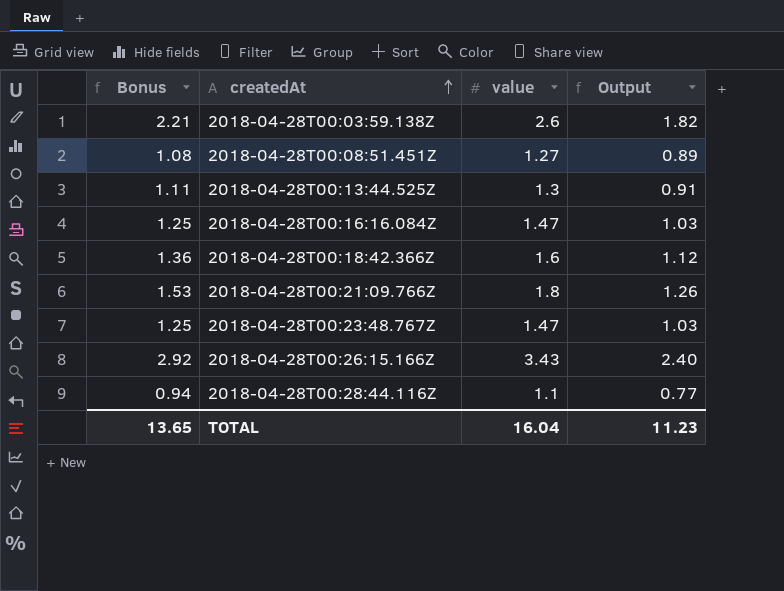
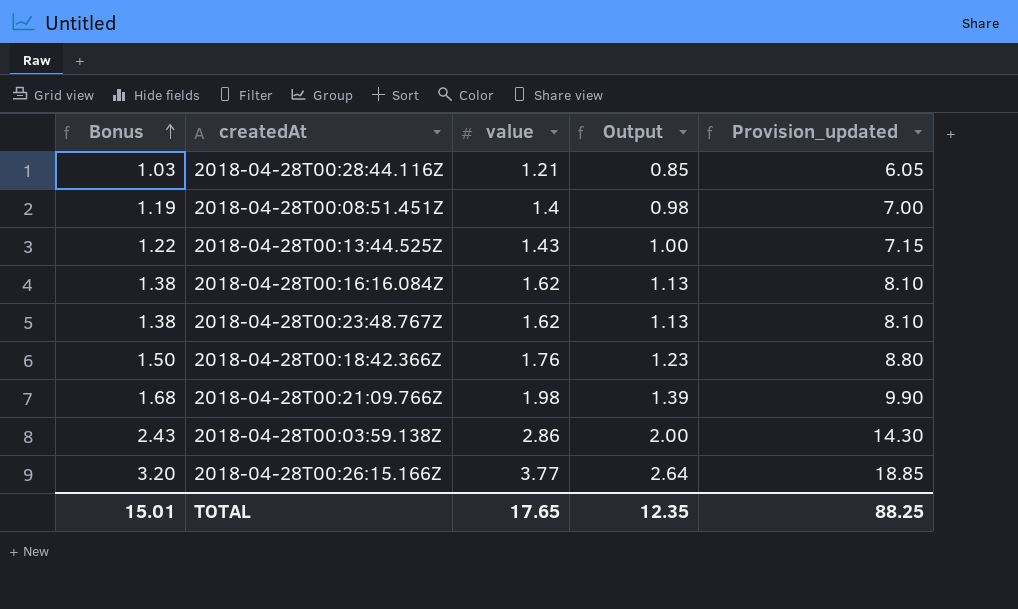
row order: createdAt ascending -> Bonus ascending
column Provision_updated | formula: none -> [value] * 5
2018-04-28T00:28:44.116Z | Bonus: 0.94 -> 1.03
2018-04-28T00:28:44.116Z | value: 1.1 -> 1.21
2018-04-28T00:28:44.116Z | Output: 0.77 -> 0.85
2018-04-28T00:08:51.451Z | Bonus: 1.08 -> 1.19
2018-04-28T00:08:51.451Z | value: 1.27 -> 1.4
2018-04-28T00:08:51.451Z | Output: 0.89 -> 0.98
2018-04-28T00:13:44.525Z | Bonus: 1.11 -> 1.22
2018-04-28T00:13:44.525Z | value: 1.3 -> 1.43
2018-04-28T00:13:44.525Z | Output: 0.91 -> 1.00
2018-04-28T00:16:16.084Z | Bonus: 1.25 -> 1.38
2018-04-28T00:16:16.084Z | value: 1.47 -> 1.62
2018-04-28T00:16:16.084Z | Output: 1.03 -> 1.13
2018-04-28T00:23:48.767Z | Bonus: 1.25 -> 1.38
2018-04-28T00:23:48.767Z | value: 1.47 -> 1.62
2018-04-28T00:23:48.767Z | Output: 1.03 -> 1.13
2018-04-28T00:18:42.366Z | Bonus: 1.36 -> 1.50
2018-04-28T00:18:42.366Z | value: 1.6 -> 1.76
2018-04-28T00:18:42.366Z | Output: 1.12 -> 1.23
2018-04-28T00:21:09.766Z | Bonus: 1.53 -> 1.68
2018-04-28T00:21:09.766Z | value: 1.8 -> 1.98
2018-04-28T00:21:09.766Z | Output: 1.26 -> 1.39
2018-04-28T00:03:59.138Z | Bonus: 2.21 -> 2.43
2018-04-28T00:03:59.138Z | value: 2.6 -> 2.86
2018-04-28T00:03:59.138Z | Output: 1.82 -> 2.00
2018-04-28T00:26:15.166Z | Bonus: 2.92 -> 3.20
2018-04-28T00:26:15.166Z | value: 3.43 -> 3.77
2018-04-28T00:26:15.166Z | Output: 2.40 -> 2.64
TOTAL | Bonus: 13.65 -> 15.01
TOTAL | value: 16.04 -> 17.65
TOTAL | Output: 11.23 -> 12.35

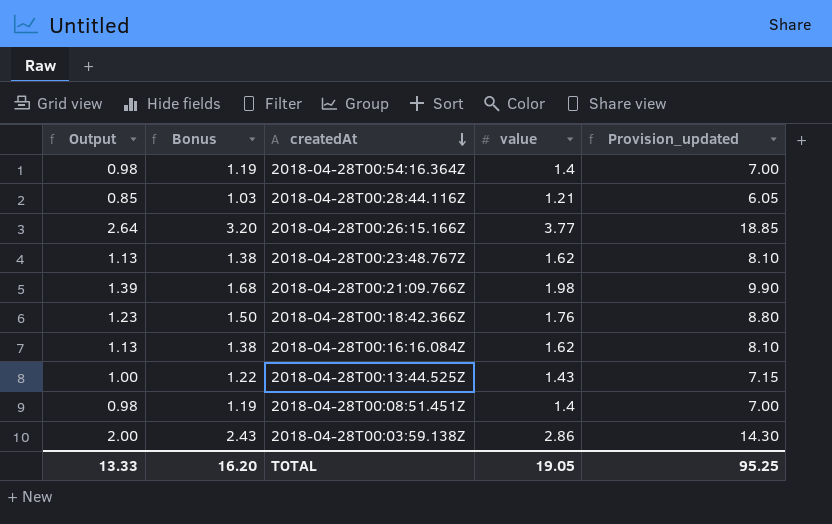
row order: Bonus ascending -> createdAt descending
column Output | position: 4 -> 1
row 2018-04-28T00:54:16.364Z: none -> 0.98 | 1.19 | 1.4 | 7.00
TOTAL | Output: 12.35 -> 13.33
TOTAL | Bonus: 15.01 -> 16.20
TOTAL | value: 17.65 -> 19.05
TOTAL | Provision_updated: 88.25 -> 95.25

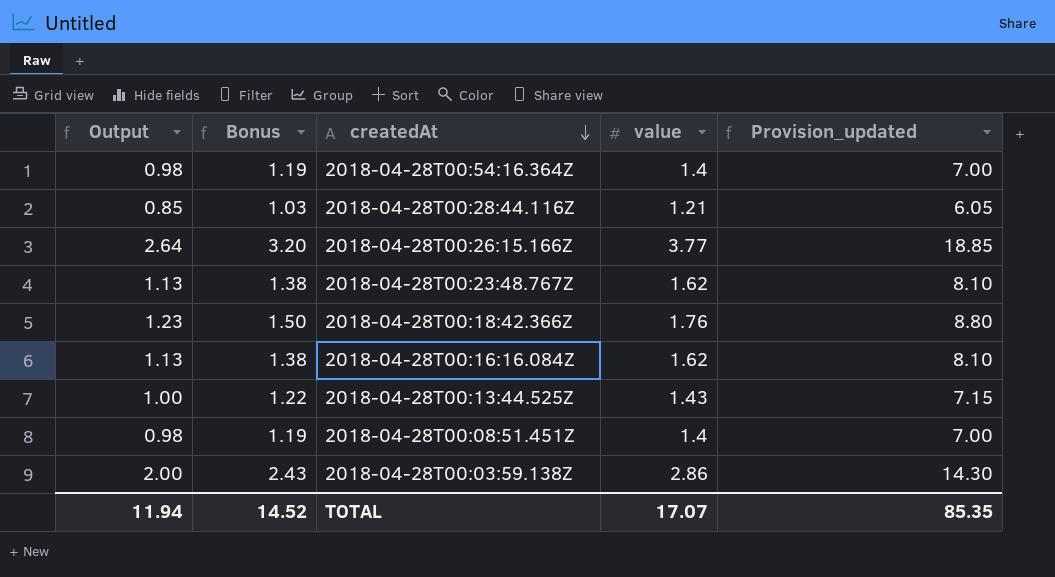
row 2018-04-28T00:21:09.766Z: 1.39 | 1.68 | 1.98 | 9.90 -> none
TOTAL | Output: 13.33 -> 11.94
TOTAL | Bonus: 16.20 -> 14.52
TOTAL | value: 19.05 -> 17.07
TOTAL | Provision_updated: 95.25 -> 85.35

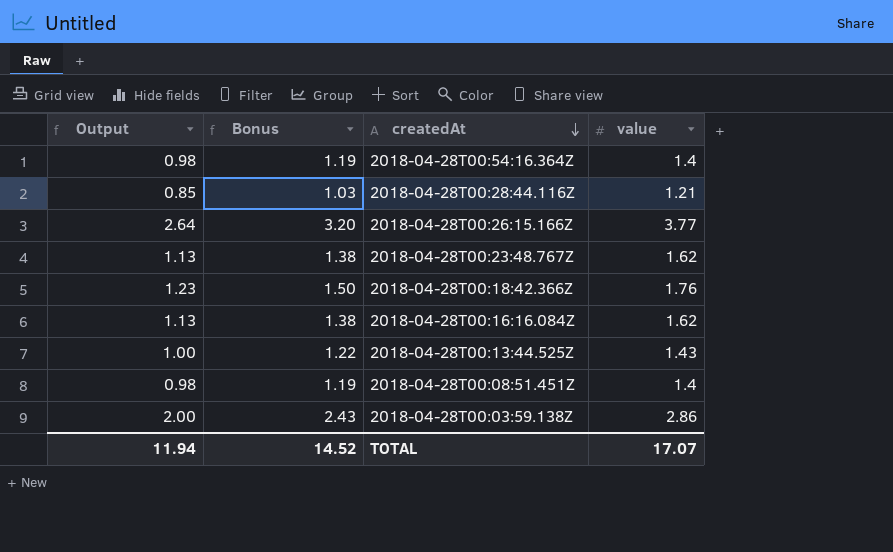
column Provision_updated | formula: [value] * 5 -> none

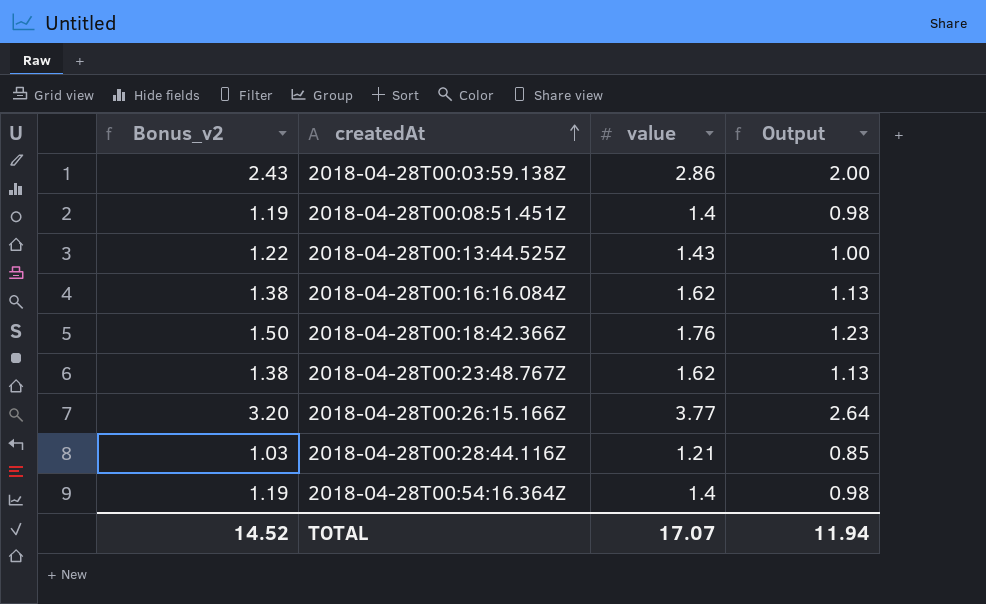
row order: createdAt descending -> createdAt ascending
column name: Bonus -> Bonus_v2
column Output | position: 1 -> 4

